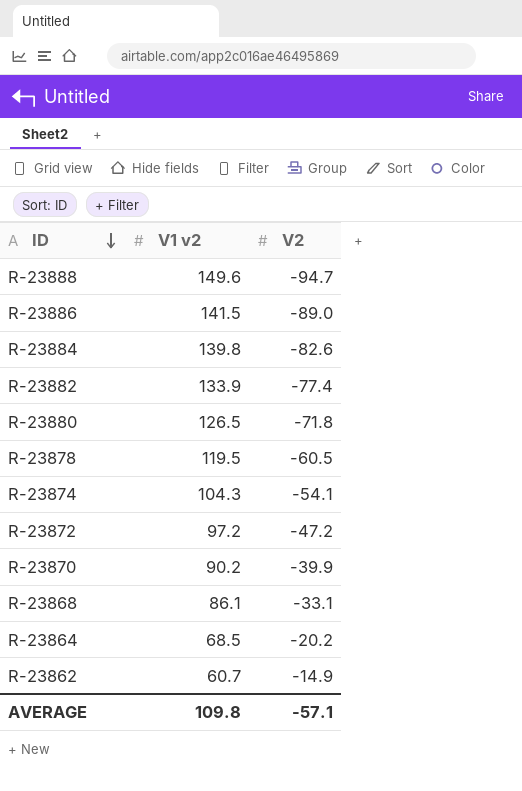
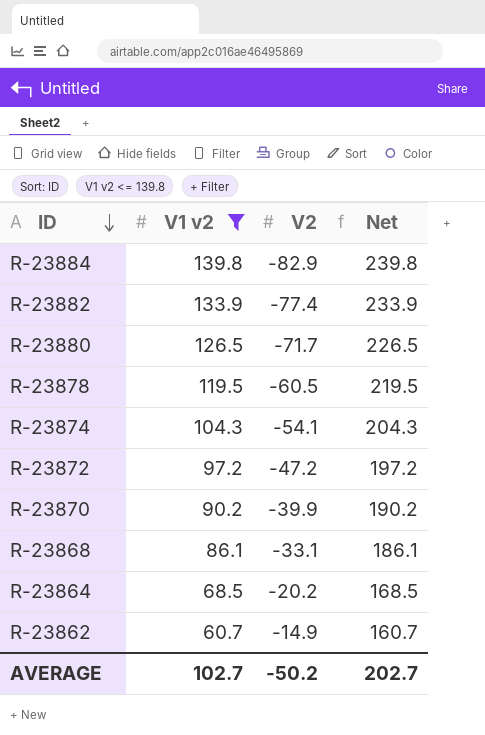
filter: none -> V1 v2 <= 139.8
column Net | formula: none -> [V1 v2] + 100
R-23884 | V2: -82.6 -> -82.9
R-23880 | V2: -71.8 -> -71.7
AVERAGE | V1 v2: 109.8 -> 102.7
AVERAGE | V2: -57.1 -> -50.2

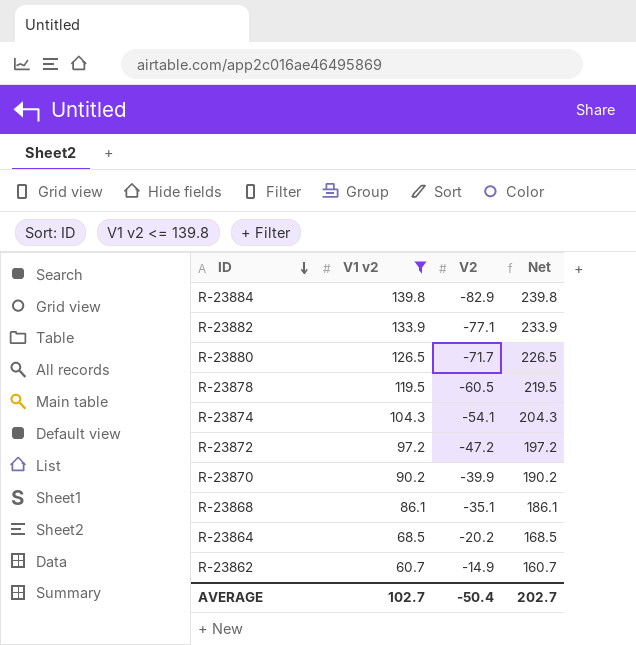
R-23882 | V2: -77.4 -> -77.1
R-23868 | V2: -33.1 -> -35.1
AVERAGE | V2: -50.2 -> -50.4

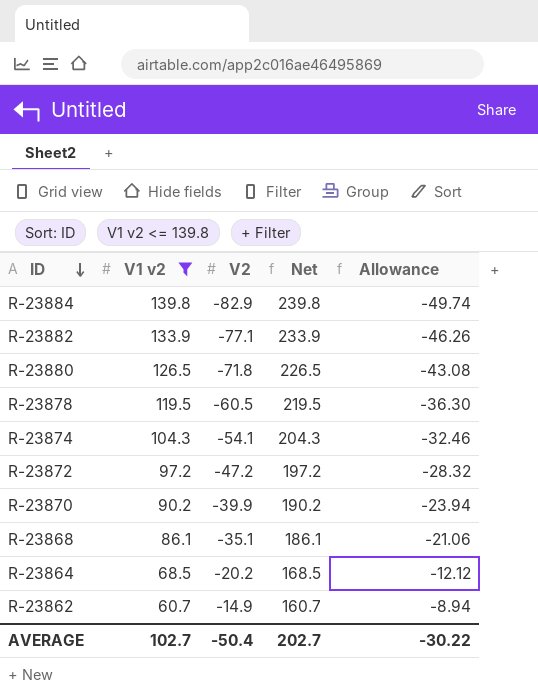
column Allowance | formula: none -> [V2] * 0.6
R-23880 | V2: -71.7 -> -71.8

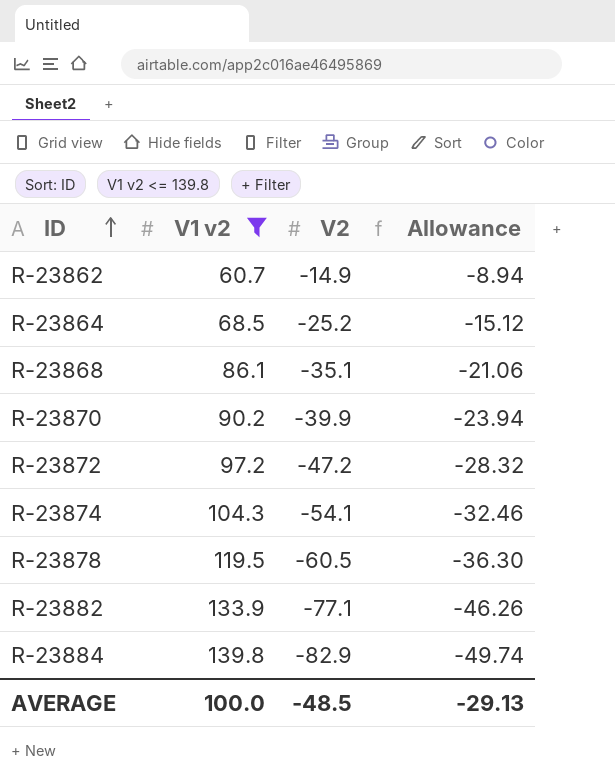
row order: ID descending -> ID ascending
column Net | formula: [V1 v2] + 100 -> none
row R-23880: 126.5 | -71.8 | 226.5 | -43.08 -> none
R-23864 | V2: -20.2 -> -25.2
R-23864 | Allowance: -12.12 -> -15.12
AVERAGE | V1 v2: 102.7 -> 100.0
AVERAGE | V2: -50.4 -> -48.5
AVERAGE | Allowance: -30.22 -> -29.13

